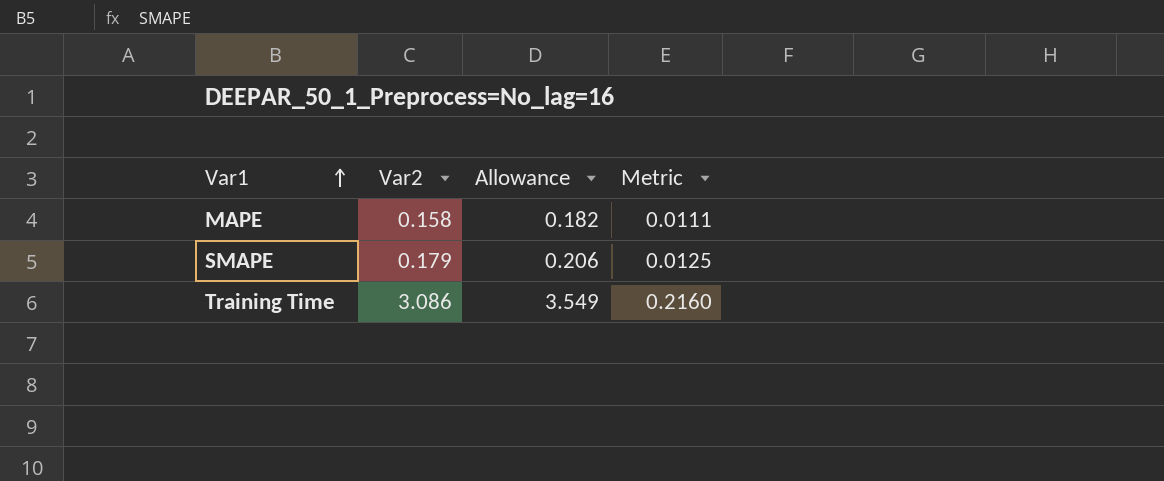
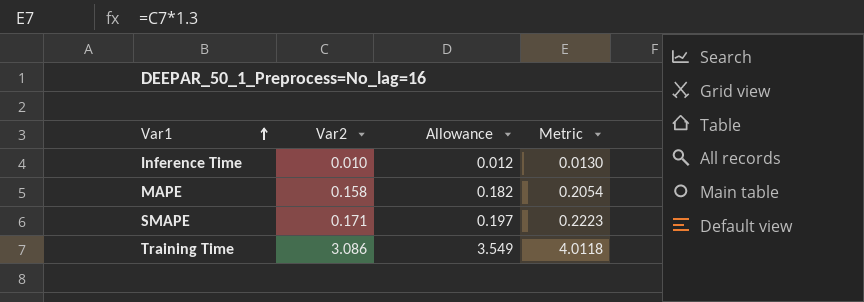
column Metric | formula: [Var2] * 0.07 -> [Var2] * 1.3
row Inference Time: none -> 0.010 | 0.012 | 0.0130
SMAPE | Var2: 0.179 -> 0.171
SMAPE | Allowance: 0.206 -> 0.197

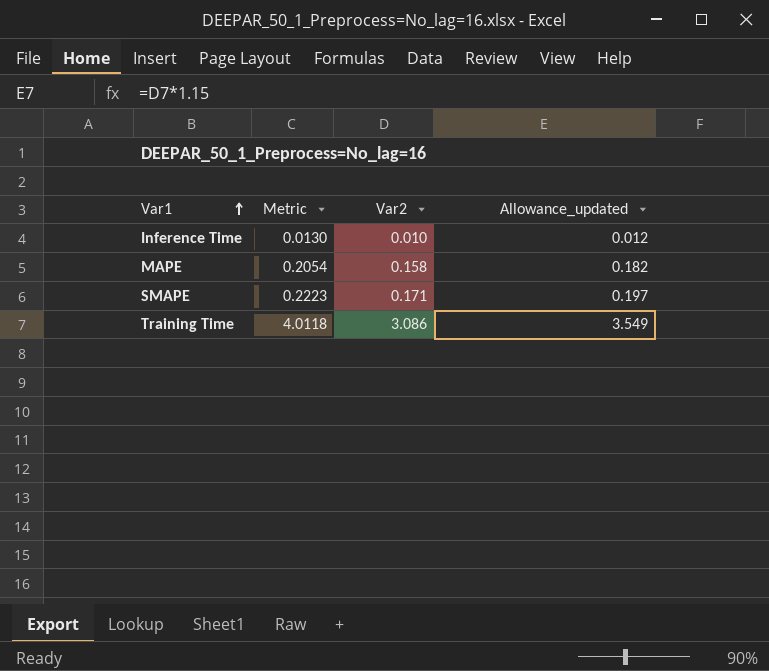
column Metric | position: 4 -> 2
column name: Allowance -> Allowance_updated

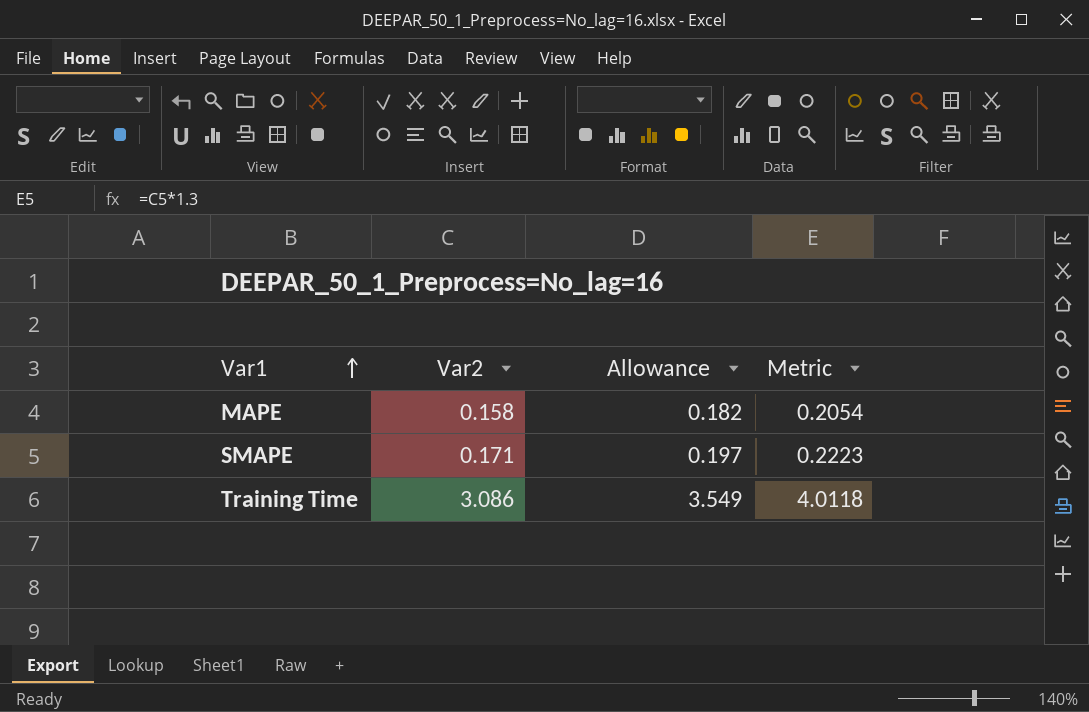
column name: Allowance_updated -> Allowance
column Metric | position: 2 -> 4
row Inference Time: 0.0130 | 0.010 | 0.012 -> none

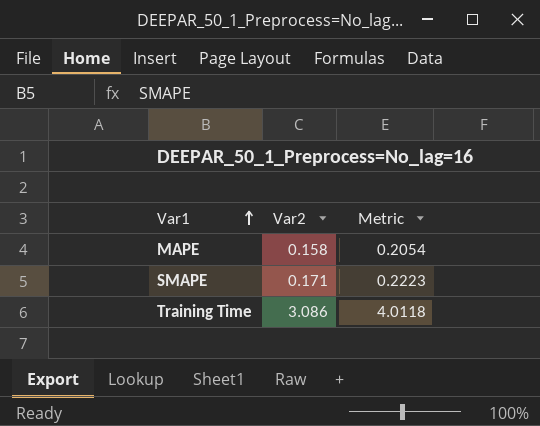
column Allowance | formula: [Var2] * 1.15 -> none

